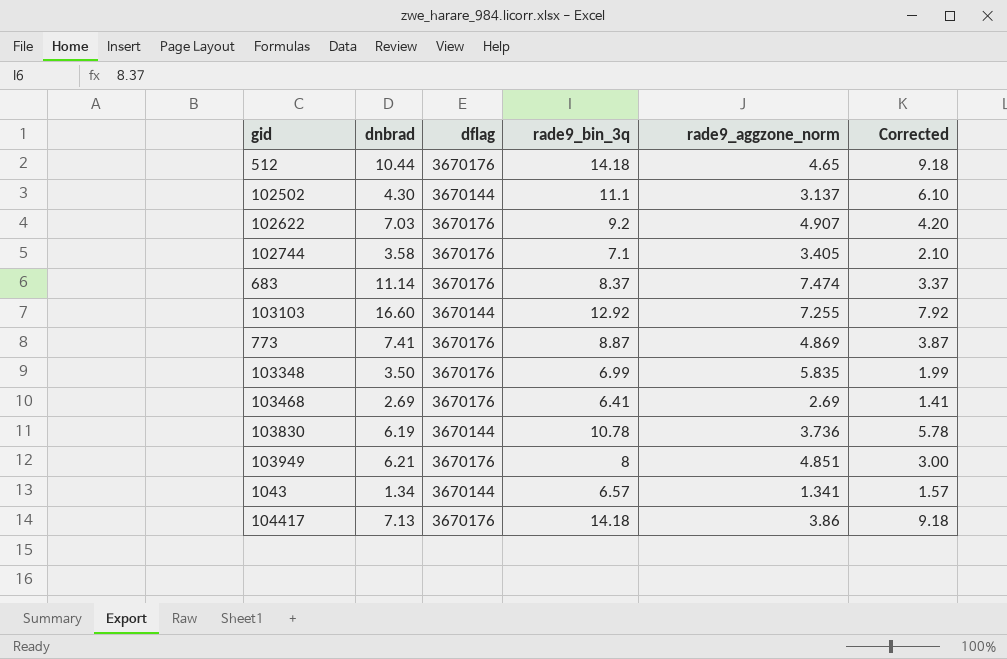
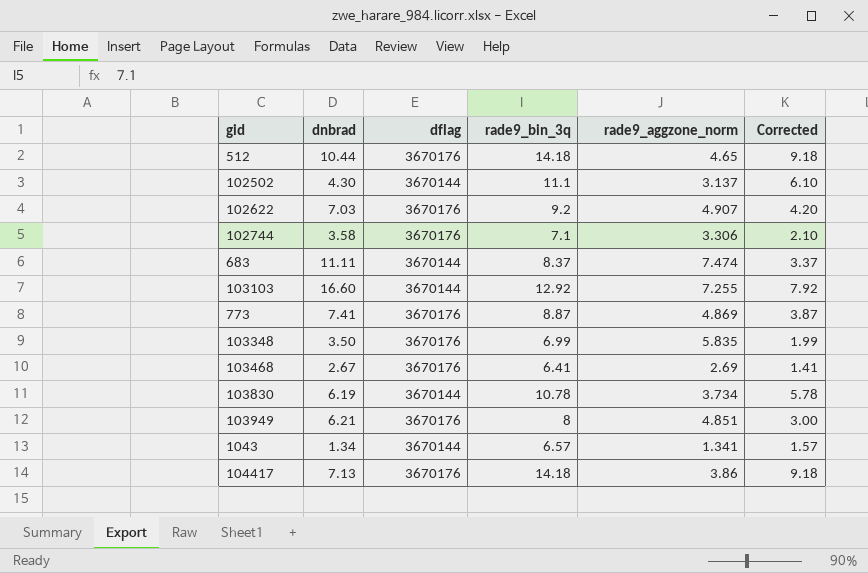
102744 | rade9_aggzone_norm: 3.405 -> 3.306
683 | dnbrad: 11.14 -> 11.11
683 | dflag: 3670176 -> 3670144
103468 | dnbrad: 2.69 -> 2.67
103830 | rade9_aggzone_norm: 3.736 -> 3.734

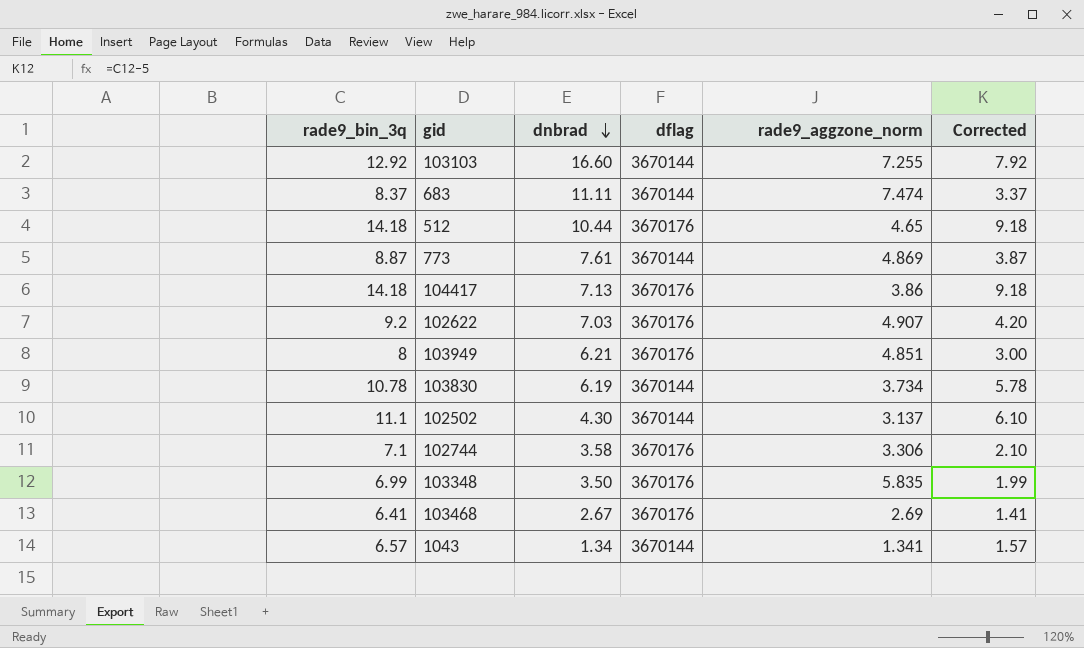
row order: none -> dnbrad descending
column rade9_bin_3q | position: 4 -> 1
773 | dnbrad: 7.41 -> 7.61
773 | dflag: 3670176 -> 3670144

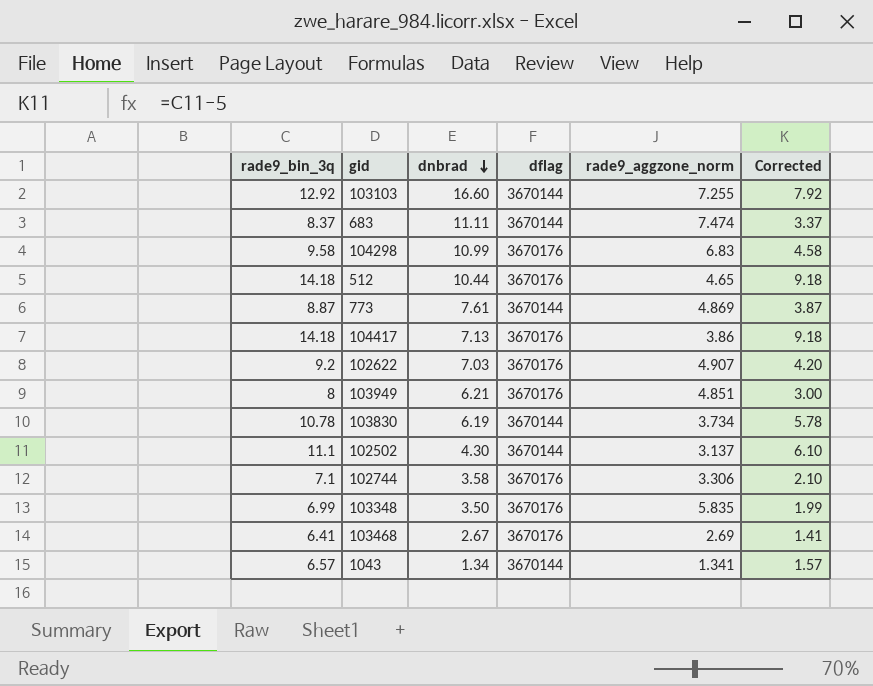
row 104298: none -> 9.58 | 10.99 | 3670176 | 6.83 | 4.58

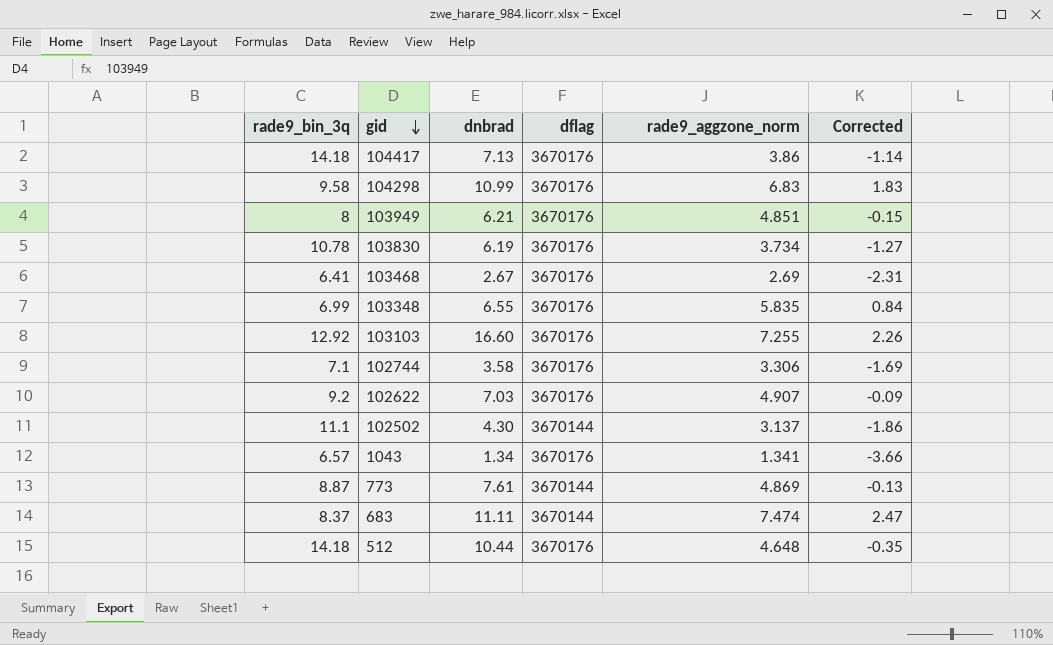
row order: dnbrad descending -> gid descending
column Corrected | formula: [rade9_bin_3q] - 5 -> [rade9_aggzone_norm] - 5
103830 | dflag: 3670144 -> 3670176
103348 | dnbrad: 3.50 -> 6.55
103103 | dflag: 3670144 -> 3670176
1043 | dflag: 3670144 -> 3670176
512 | rade9_aggzone_norm: 4.65 -> 4.648

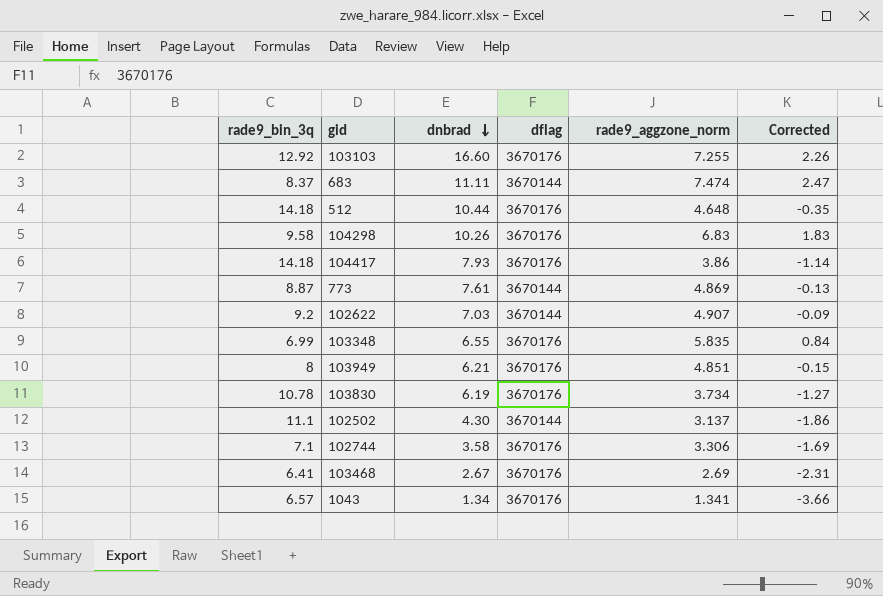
row order: gid descending -> dnbrad descending
104298 | dnbrad: 10.99 -> 10.26
104417 | dnbrad: 7.13 -> 7.93
102622 | dflag: 3670176 -> 3670144

